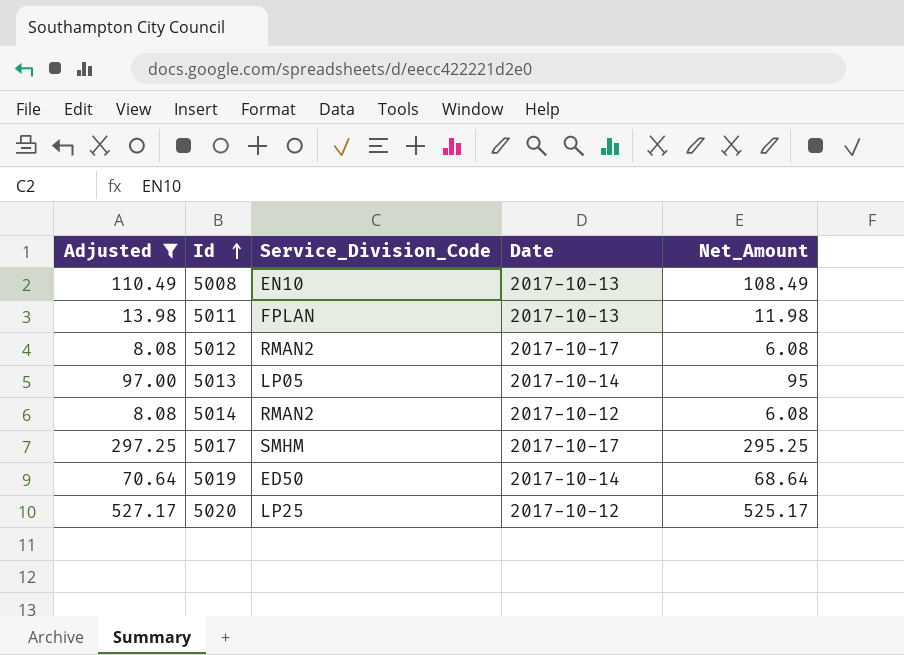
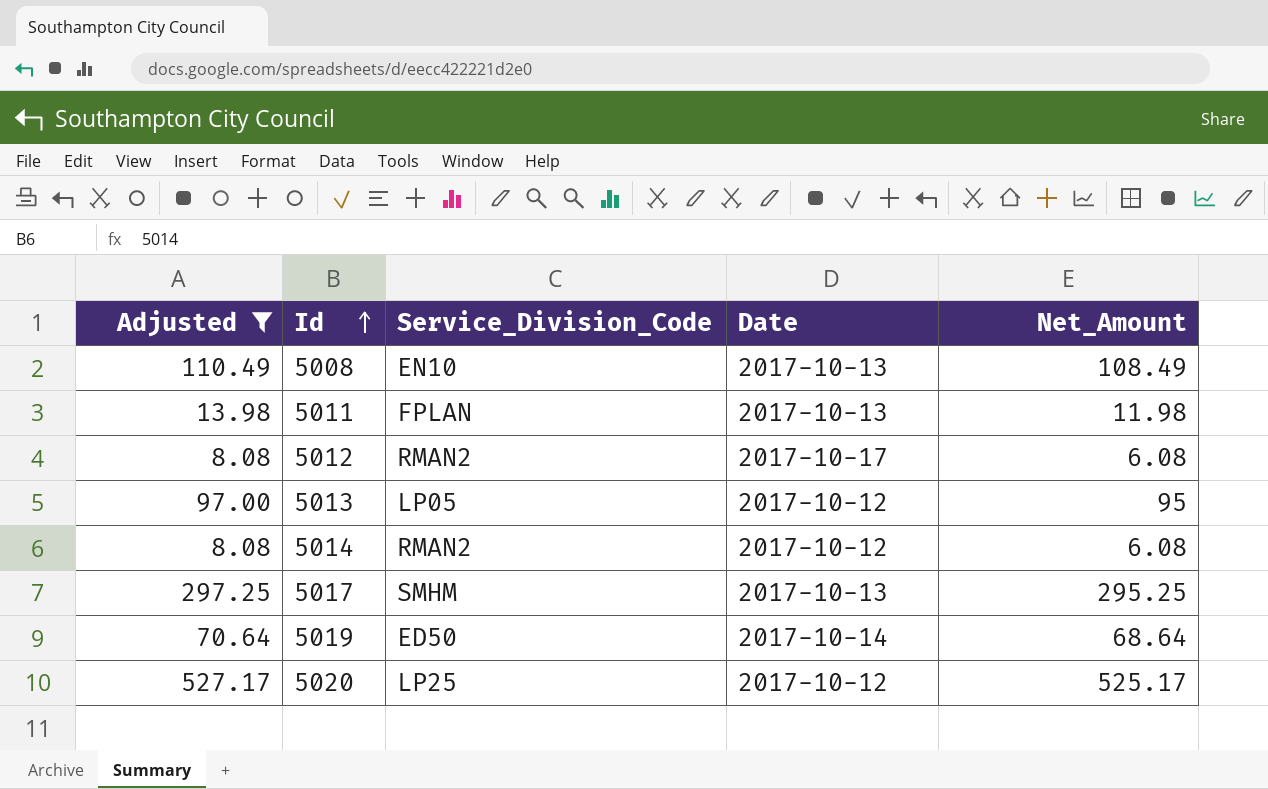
5013 | Date: 2017-10-14 -> 2017-10-12
5017 | Date: 2017-10-17 -> 2017-10-13

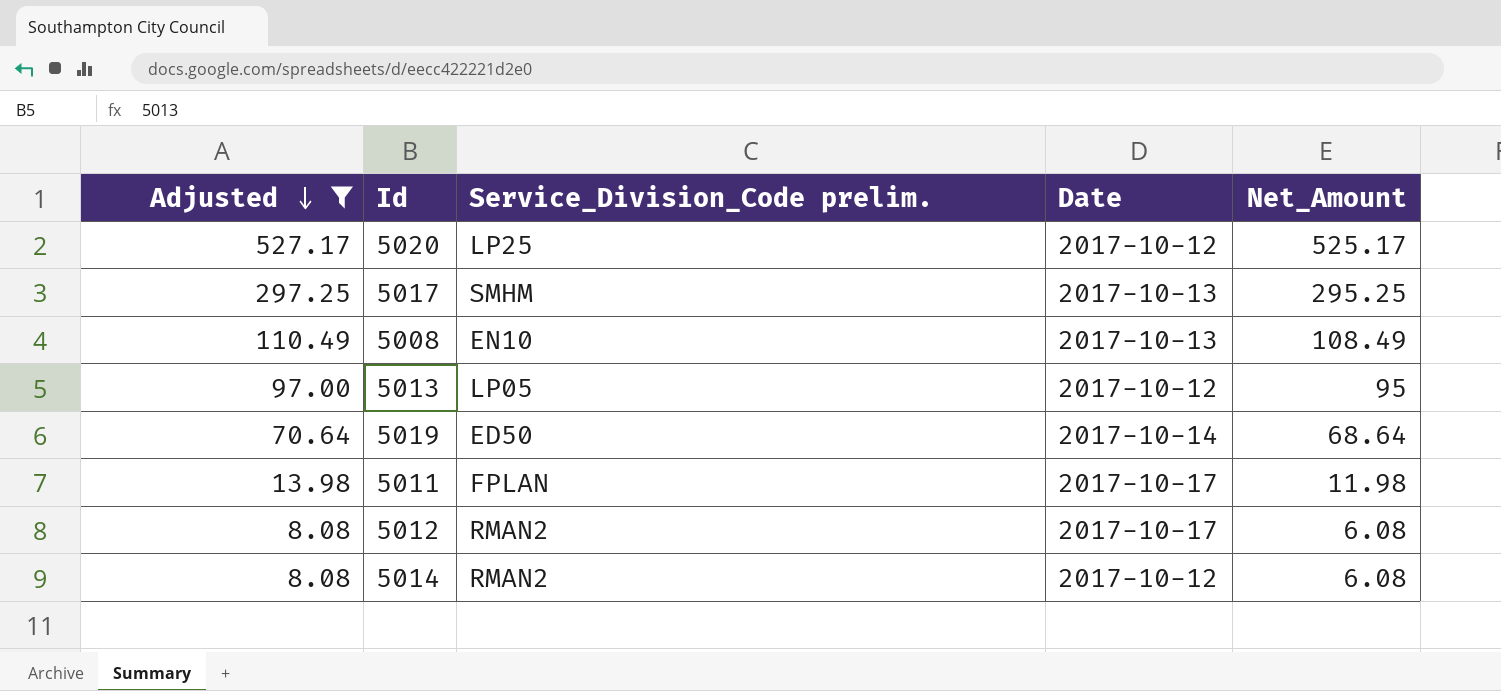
row order: Id ascending -> Adjusted descending
column name: Service_Division_Code -> Service_Division_Code prelim.
5011 | Date: 2017-10-13 -> 2017-10-17

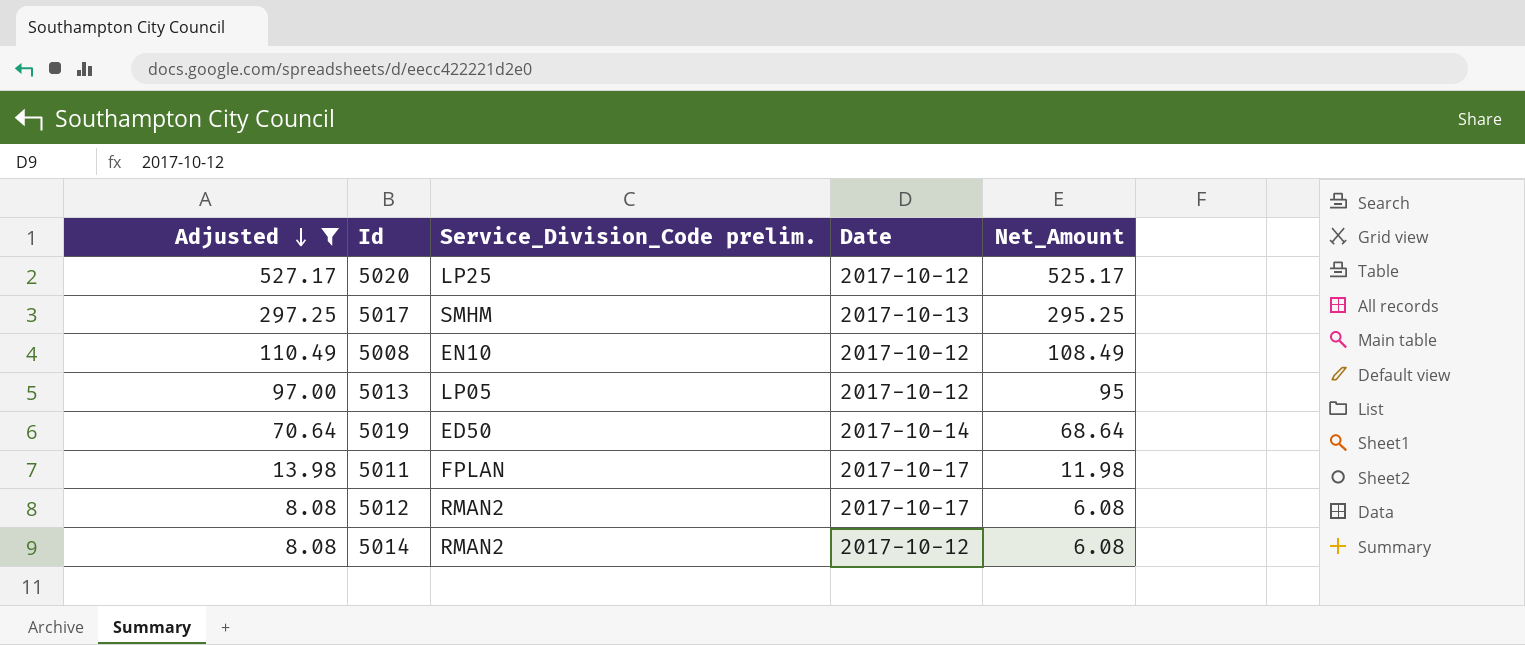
5008 | Date: 2017-10-13 -> 2017-10-12

